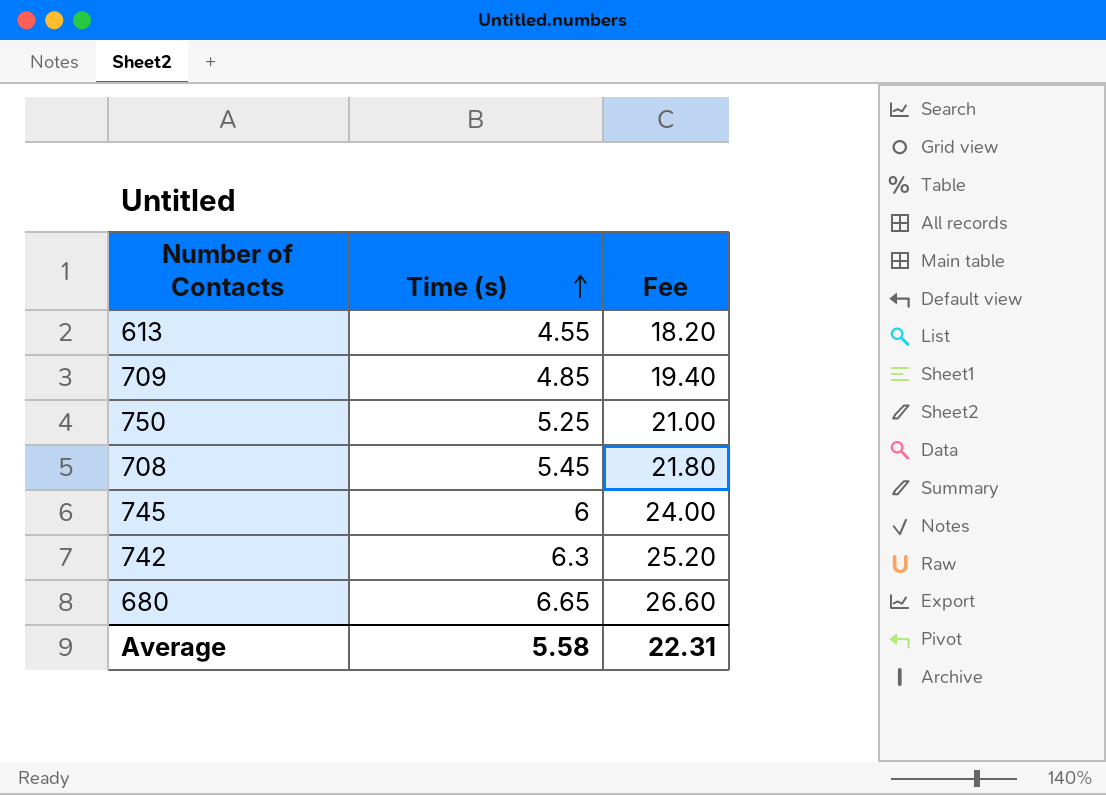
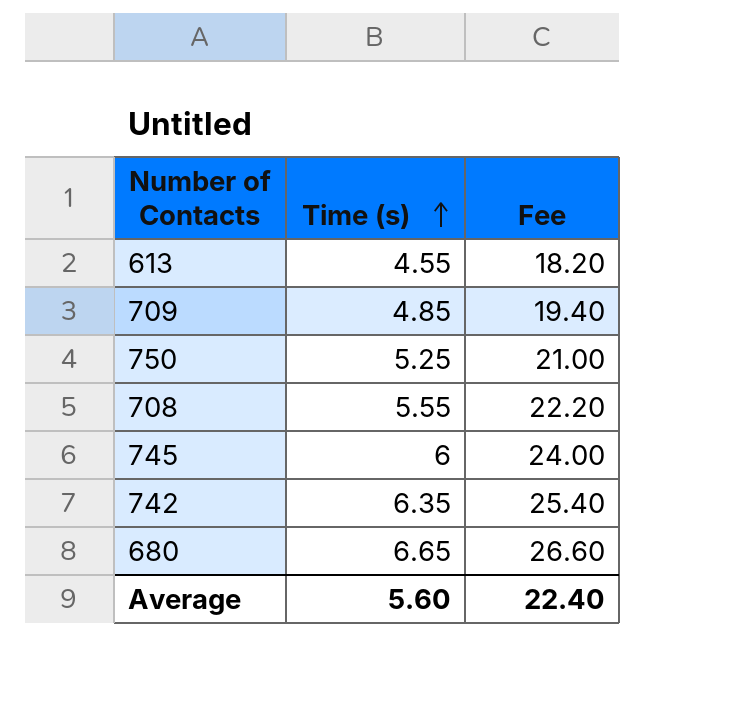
708 | Time (s): 5.45 -> 5.55
708 | Fee: 21.80 -> 22.20
742 | Time (s): 6.3 -> 6.35
742 | Fee: 25.20 -> 25.40
Average | Time (s): 5.58 -> 5.60
Average | Fee: 22.31 -> 22.40

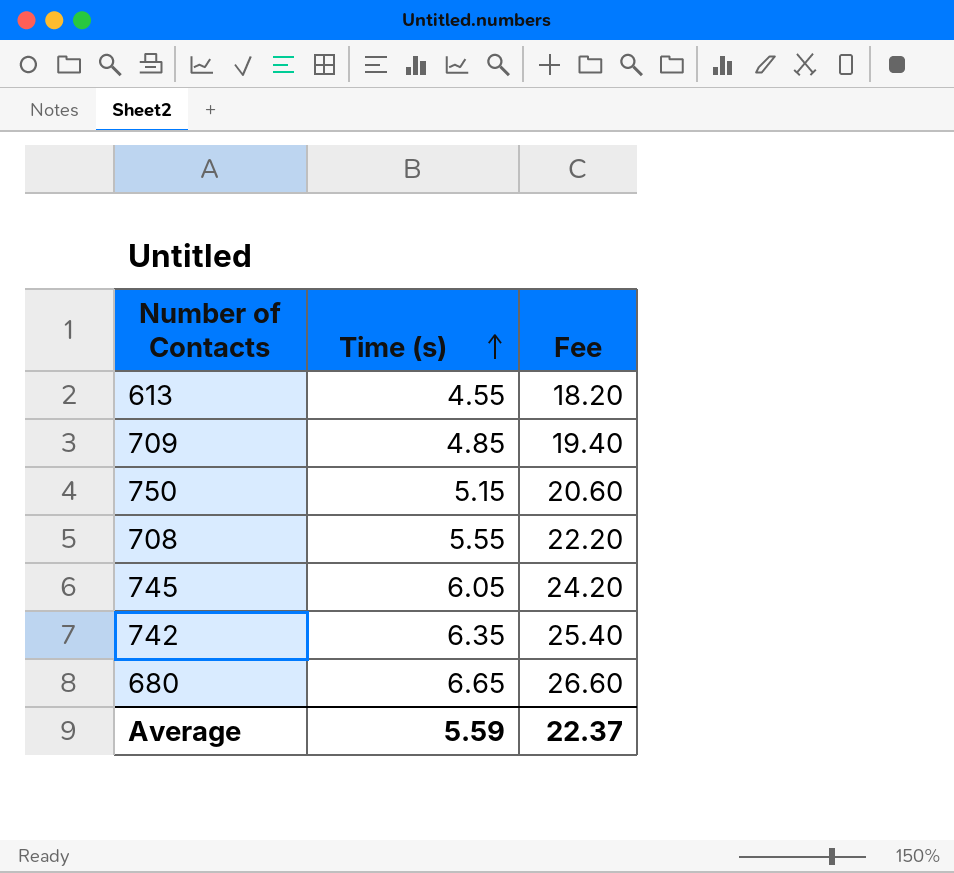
750 | Time (s): 5.25 -> 5.15
750 | Fee: 21.00 -> 20.60
745 | Time (s): 6 -> 6.05
745 | Fee: 24.00 -> 24.20
Average | Time (s): 5.60 -> 5.59
Average | Fee: 22.40 -> 22.37

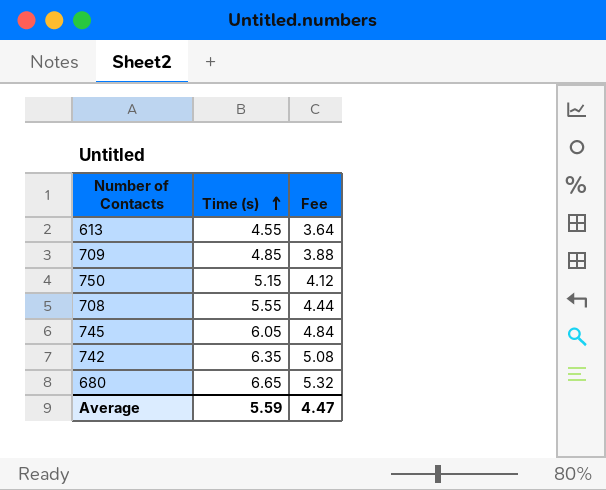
column Fee | formula: [Time (s)] * 4 -> [Time (s)] * 0.8
Average | Fee: 22.37 -> 4.47

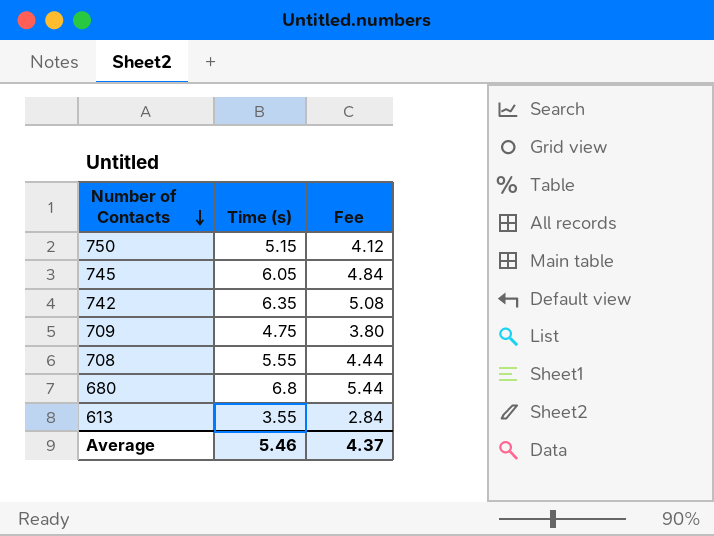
row order: Time (s) ascending -> Number of Contacts descending
709 | Time (s): 4.85 -> 4.75
709 | Fee: 3.88 -> 3.80
680 | Time (s): 6.65 -> 6.8
680 | Fee: 5.32 -> 5.44
613 | Time (s): 4.55 -> 3.55
613 | Fee: 3.64 -> 2.84
Average | Time (s): 5.59 -> 5.46
Average | Fee: 4.47 -> 4.37

